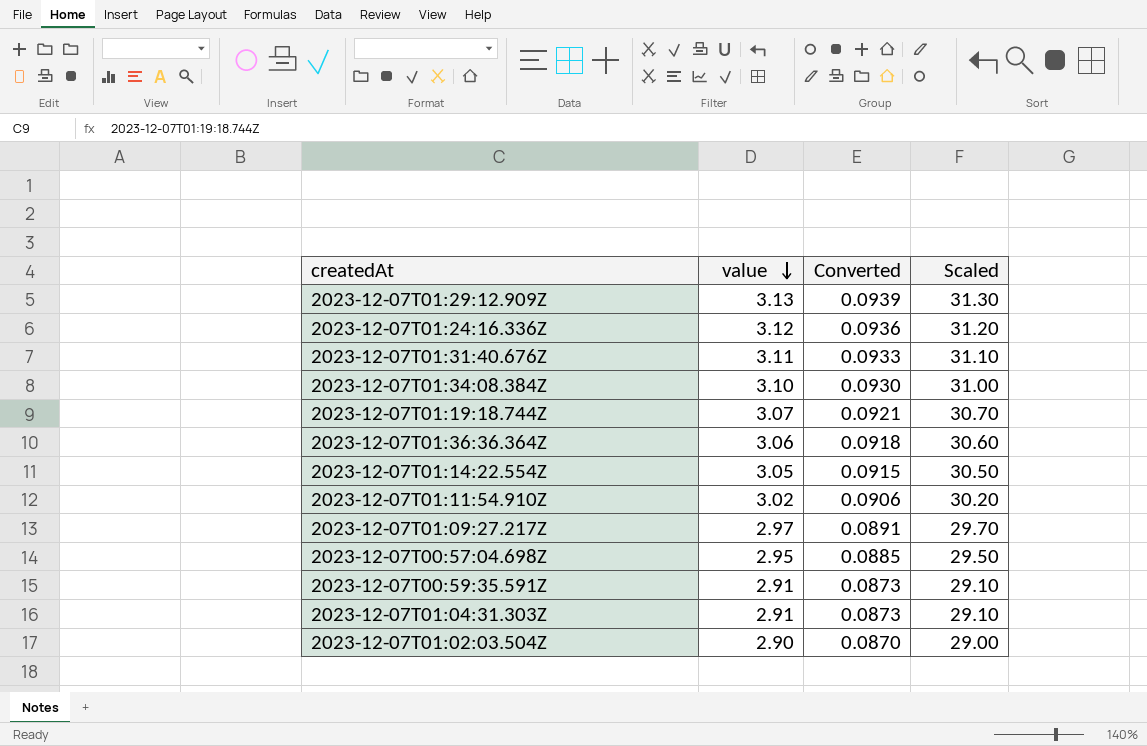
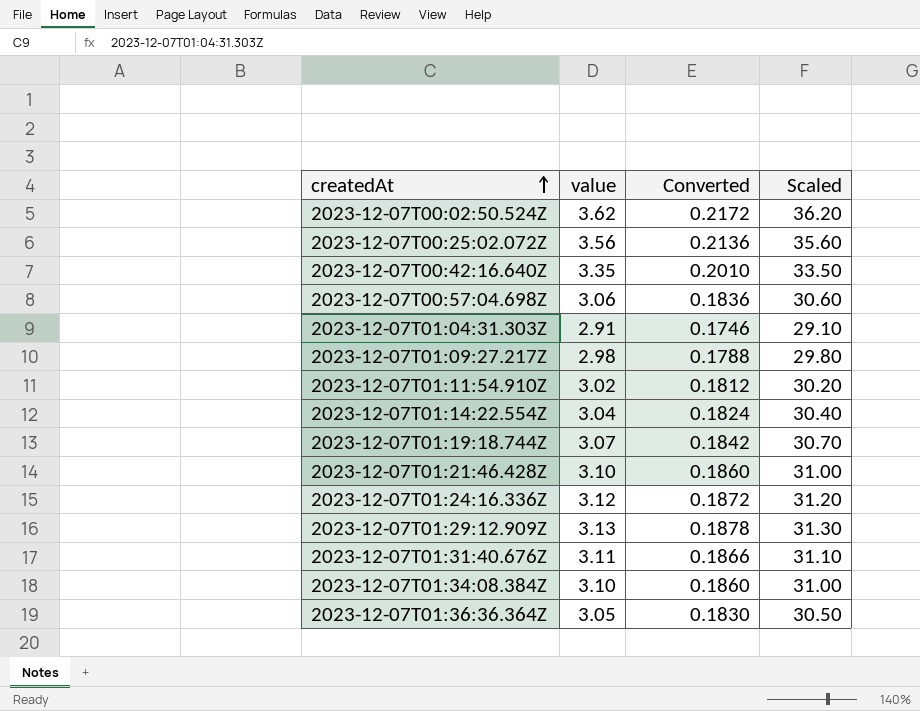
row order: value descending -> createdAt ascending
column Converted | formula: [value] * 0.03 -> [value] * 0.06
row 2023-12-07T00:59:35.591Z: 2.91 | 0.0873 | 29.10 -> none
row 2023-12-07T01:02:03.504Z: 2.90 | 0.0870 | 29.00 -> none
row 2023-12-07T00:02:50.524Z: none -> 3.62 | 0.2172 | 36.20
row 2023-12-07T00:25:02.072Z: none -> 3.56 | 0.2136 | 35.60
row 2023-12-07T00:42:16.640Z: none -> 3.35 | 0.2010 | 33.50
2023-12-07T00:57:04.698Z | value: 2.95 -> 3.06
2023-12-07T00:57:04.698Z | Scaled: 29.50 -> 30.60
2023-12-07T01:09:27.217Z | value: 2.97 -> 2.98
2023-12-07T01:09:27.217Z | Scaled: 29.70 -> 29.80
2023-12-07T01:14:22.554Z | value: 3.05 -> 3.04
2023-12-07T01:14:22.554Z | Scaled: 30.50 -> 30.40
row 2023-12-07T01:21:46.428Z: none -> 3.10 | 0.1860 | 31.00
2023-12-07T01:36:36.364Z | value: 3.06 -> 3.05
2023-12-07T01:36:36.364Z | Scaled: 30.60 -> 30.50

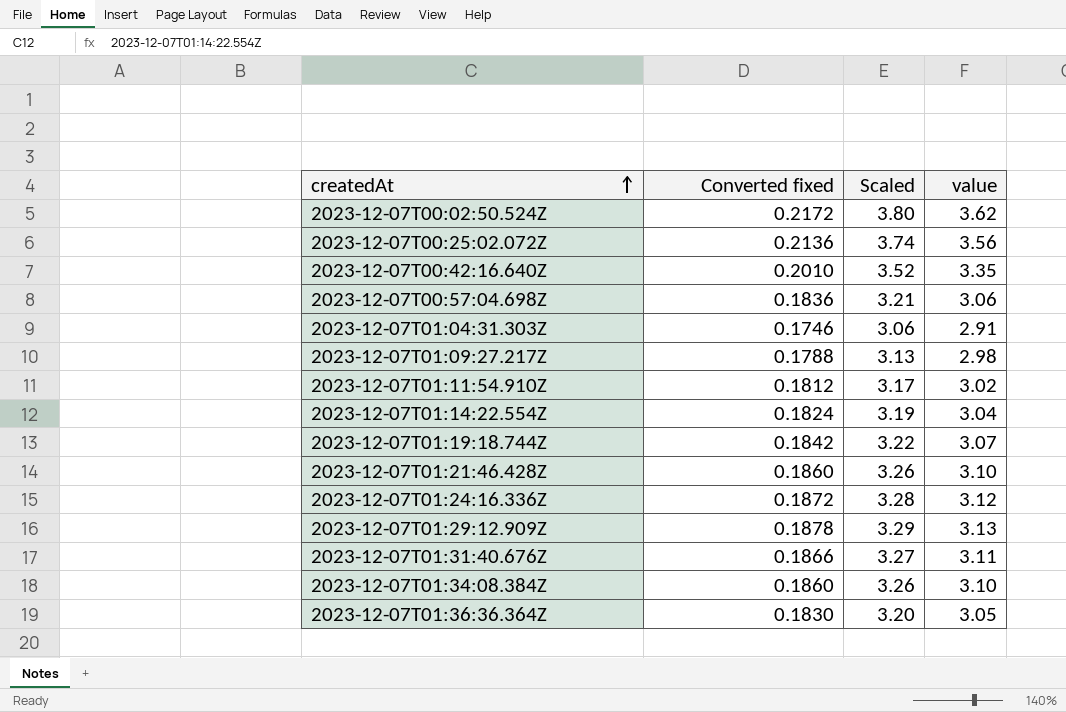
column name: Converted -> Converted fixed
column Scaled | formula: [value] * 10 -> [value] * 1.05
column value | position: 2 -> 4

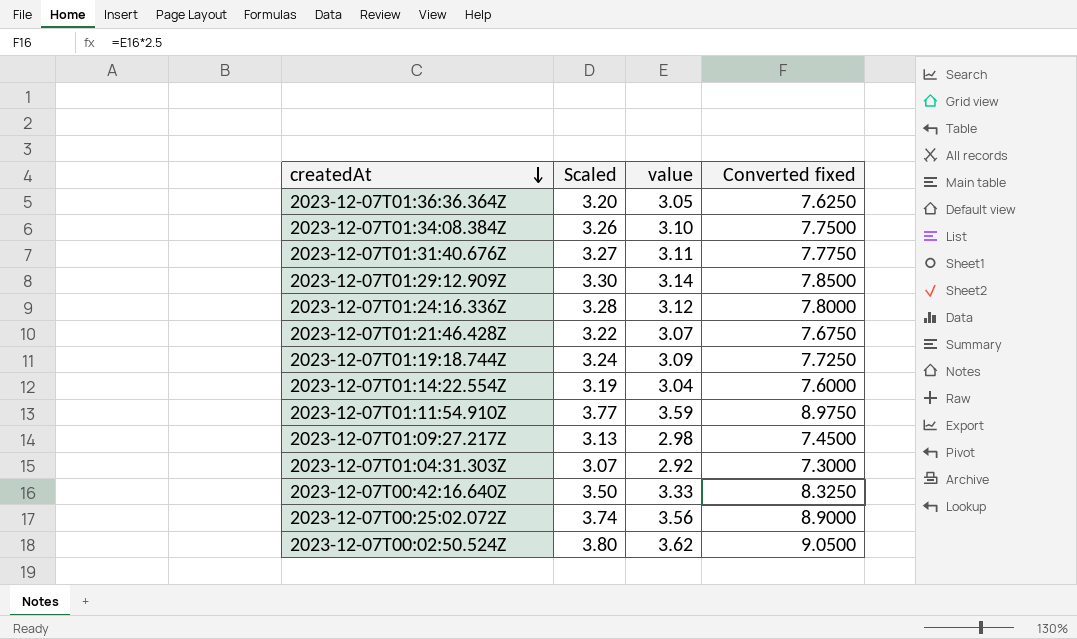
row order: createdAt ascending -> createdAt descending
column Converted fixed | formula: [value] * 0.06 -> [value] * 2.5
column Converted fixed | position: 2 -> 4
row 2023-12-07T00:57:04.698Z: 0.1836 | 3.21 | 3.06 -> none
2023-12-07T01:29:12.909Z | Scaled: 3.29 -> 3.30
2023-12-07T01:29:12.909Z | value: 3.13 -> 3.14
2023-12-07T01:21:46.428Z | Scaled: 3.26 -> 3.22
2023-12-07T01:21:46.428Z | value: 3.10 -> 3.07
2023-12-07T01:19:18.744Z | Scaled: 3.22 -> 3.24
2023-12-07T01:19:18.744Z | value: 3.07 -> 3.09
2023-12-07T01:11:54.910Z | Scaled: 3.17 -> 3.77
2023-12-07T01:11:54.910Z | value: 3.02 -> 3.59
2023-12-07T01:04:31.303Z | Scaled: 3.06 -> 3.07
2023-12-07T01:04:31.303Z | value: 2.91 -> 2.92
2023-12-07T00:42:16.640Z | Scaled: 3.52 -> 3.50
2023-12-07T00:42:16.640Z | value: 3.35 -> 3.33

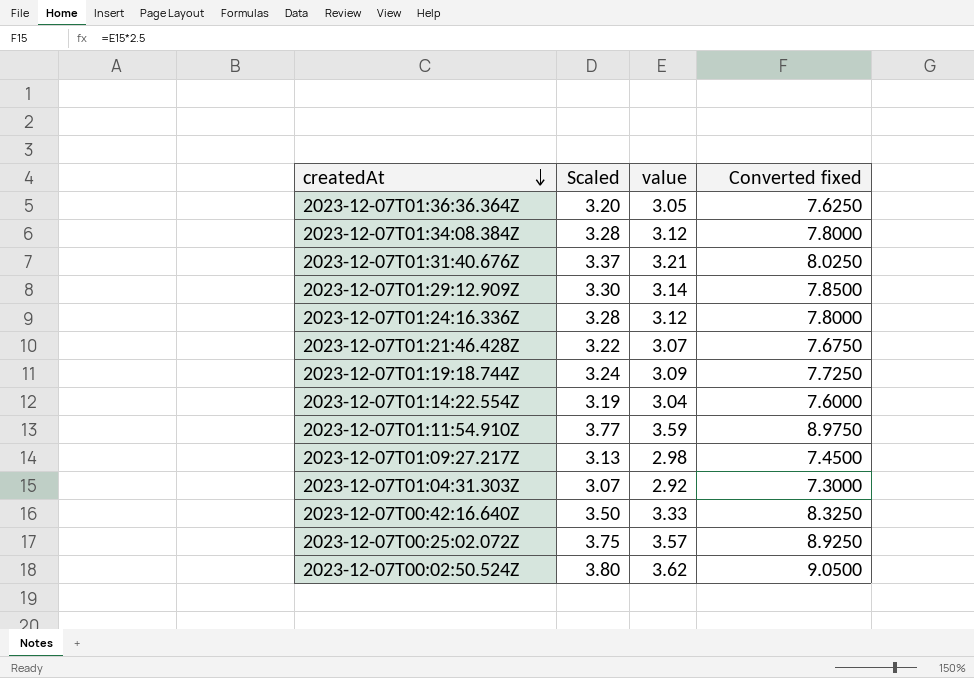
2023-12-07T01:34:08.384Z | Scaled: 3.26 -> 3.28
2023-12-07T01:34:08.384Z | value: 3.10 -> 3.12
2023-12-07T01:34:08.384Z | Converted fixed: 7.7500 -> 7.8000
2023-12-07T01:31:40.676Z | Scaled: 3.27 -> 3.37
2023-12-07T01:31:40.676Z | value: 3.11 -> 3.21
2023-12-07T01:31:40.676Z | Converted fixed: 7.7750 -> 8.0250
2023-12-07T00:25:02.072Z | Scaled: 3.74 -> 3.75
2023-12-07T00:25:02.072Z | value: 3.56 -> 3.57
2023-12-07T00:25:02.072Z | Converted fixed: 8.9000 -> 8.9250

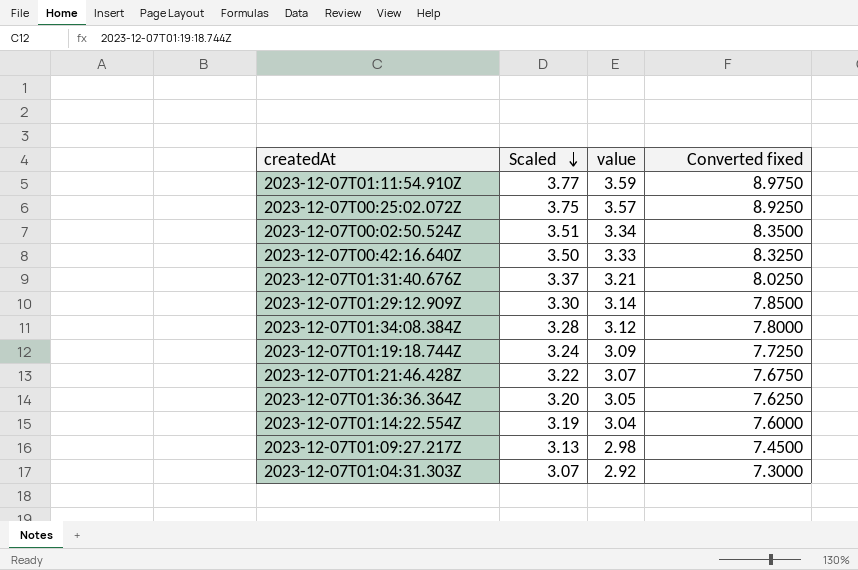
row order: createdAt descending -> Scaled descending
row 2023-12-07T01:24:16.336Z: 3.28 | 3.12 | 7.8000 -> none
2023-12-07T00:02:50.524Z | Scaled: 3.80 -> 3.51
2023-12-07T00:02:50.524Z | value: 3.62 -> 3.34
2023-12-07T00:02:50.524Z | Converted fixed: 9.0500 -> 8.3500

